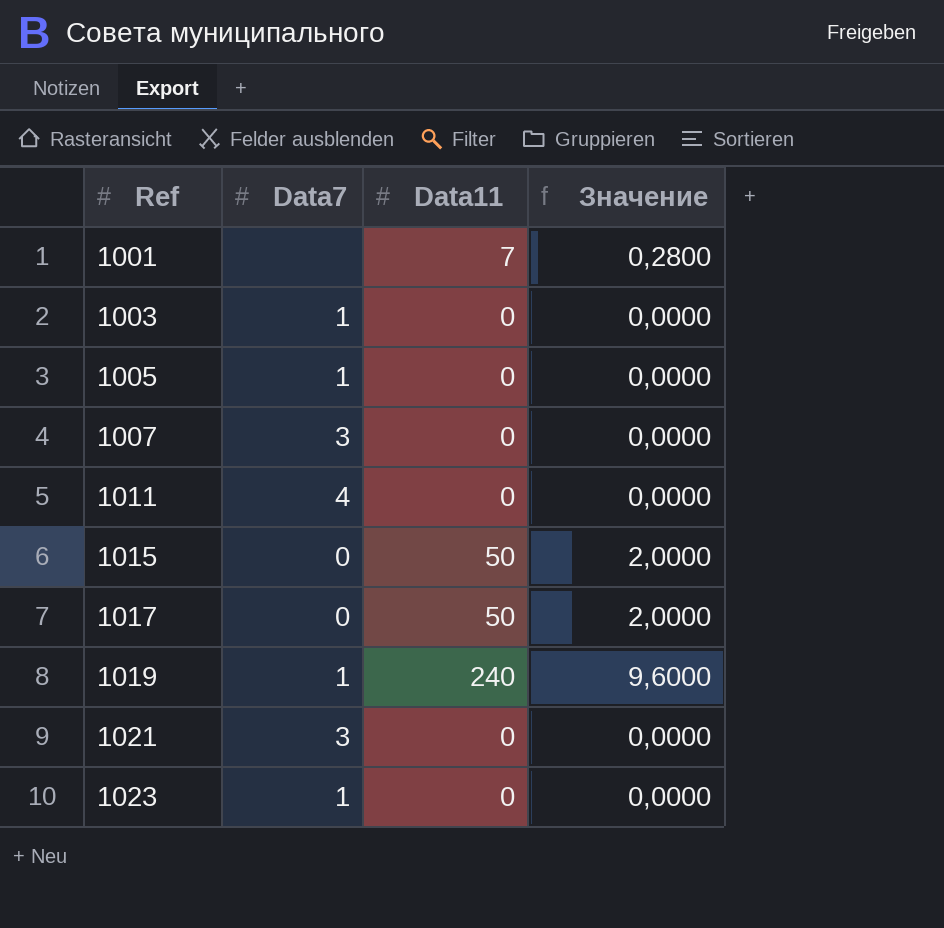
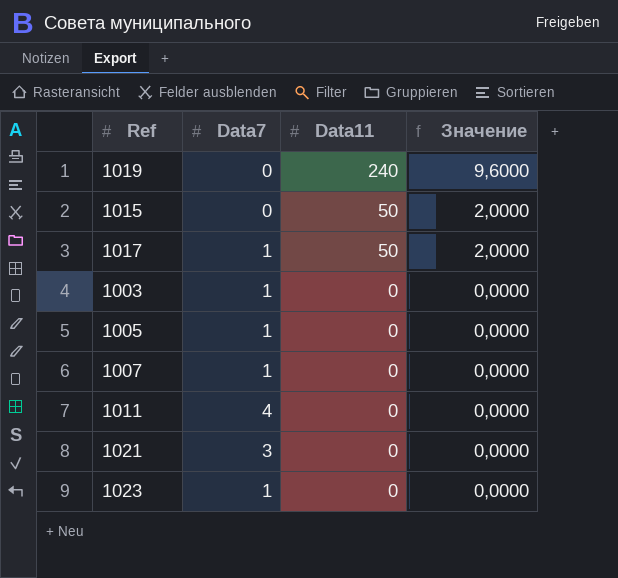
row order: Ref ascending -> Data11 descending
row 1001: none | 7 | 0,2800 -> none
1019 | Data7: 1 -> 0
1017 | Data7: 0 -> 1
1007 | Data7: 3 -> 1

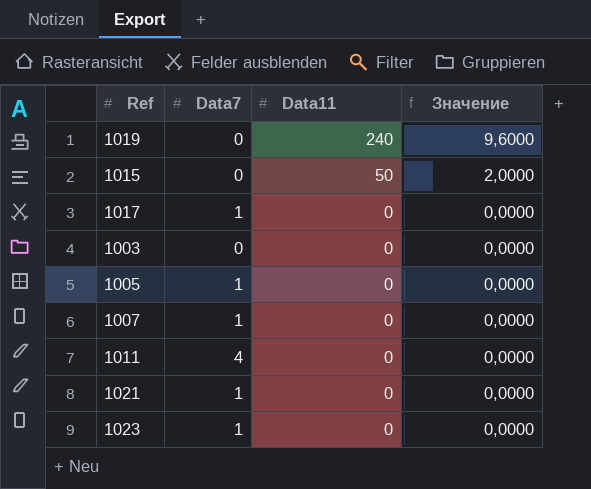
1017 | Data11: 50 -> 0
1017 | Значение: 2,0000 -> 0,0000
1003 | Data7: 1 -> 0
1021 | Data7: 3 -> 1

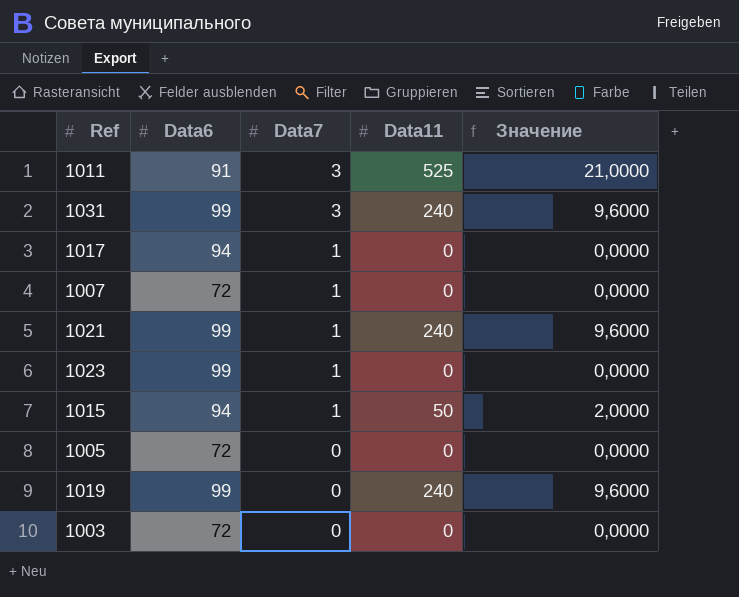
row order: Data11 descending -> Data7 descending
column Data6 | position: none -> 2
1011 | Data7: 4 -> 3
1011 | Data11: 0 -> 525
1011 | Значение: 0,0000 -> 21,0000
row 1031: none -> 99 | 3 | 240 | 9,6000
1021 | Data11: 0 -> 240
1021 | Значение: 0,0000 -> 9,6000
1015 | Data7: 0 -> 1
1005 | Data7: 1 -> 0

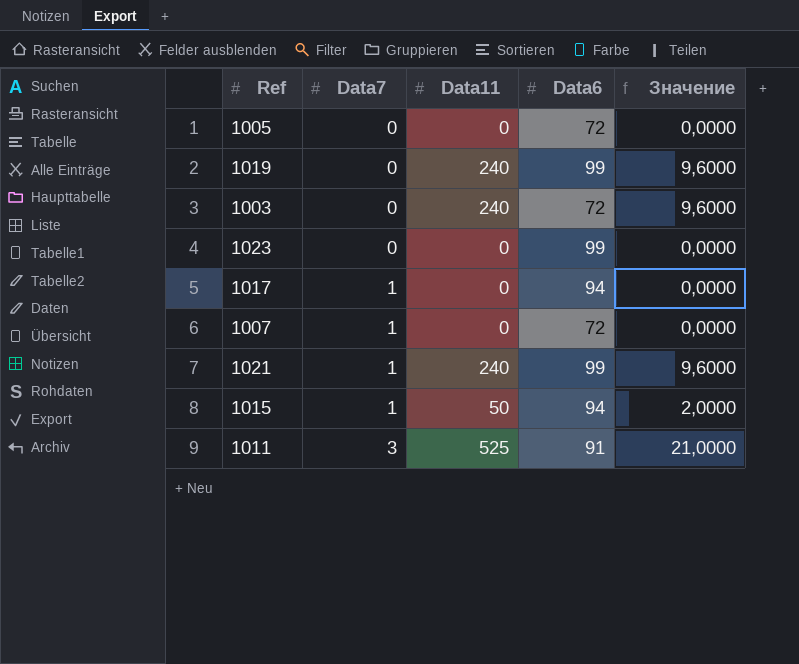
row order: Data7 descending -> Data7 ascending
column Data6 | position: 2 -> 4
row 1031: 99 | 3 | 240 | 9,6000 -> none
1003 | Data11: 0 -> 240
1003 | Значение: 0,0000 -> 9,6000
1023 | Data7: 1 -> 0

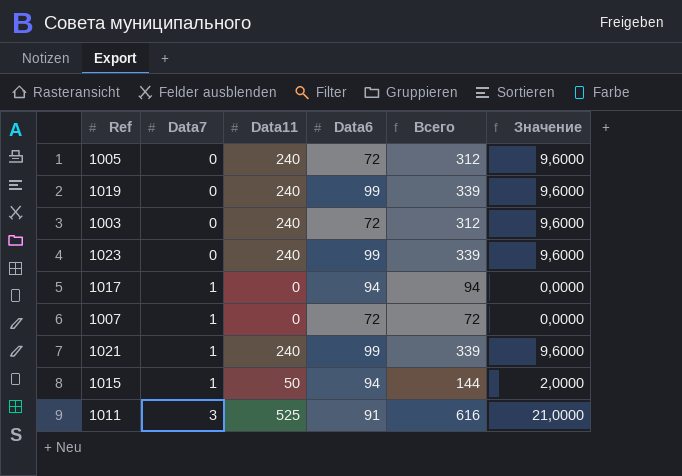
column Всего | formula: none -> [Data11] + [Data6]
1005 | Data11: 0 -> 240
1005 | Значение: 0,0000 -> 9,6000
1023 | Data11: 0 -> 240
1023 | Значение: 0,0000 -> 9,6000

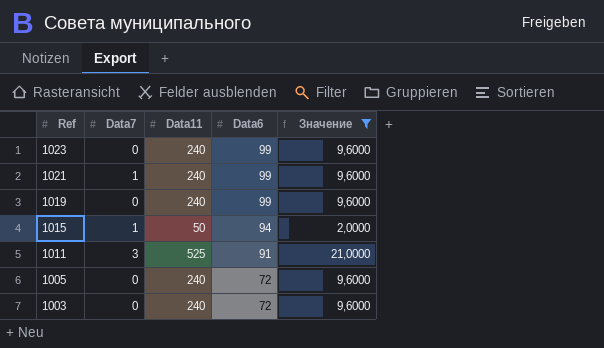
filter: none -> Значение != 0,0000
row order: Data7 ascending -> Ref descending
column Всего | formula: [Data11] + [Data6] -> none

